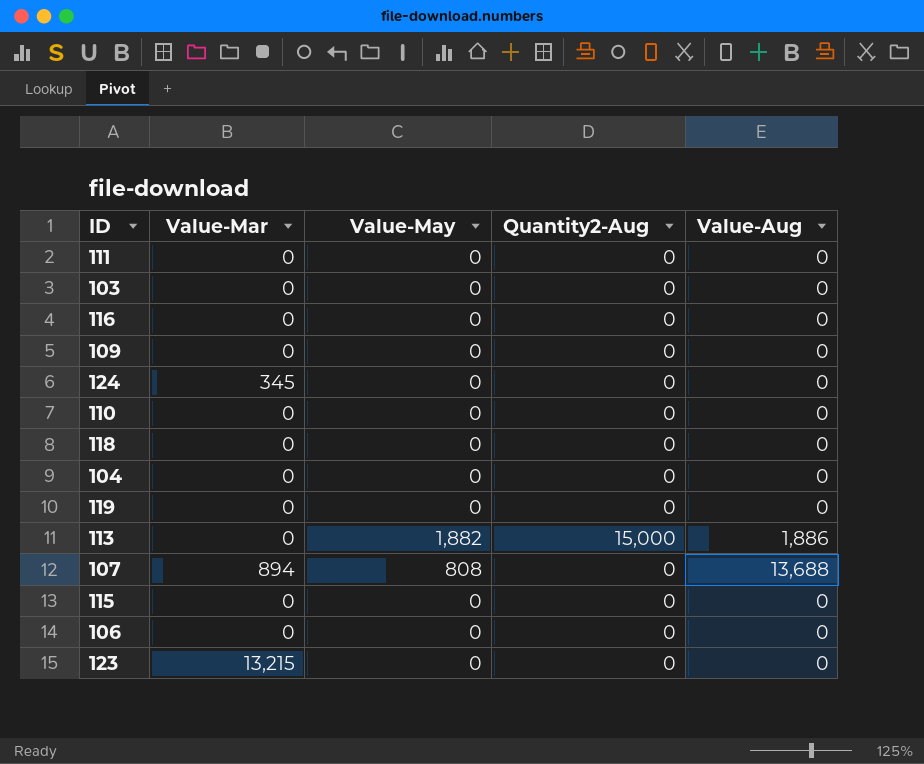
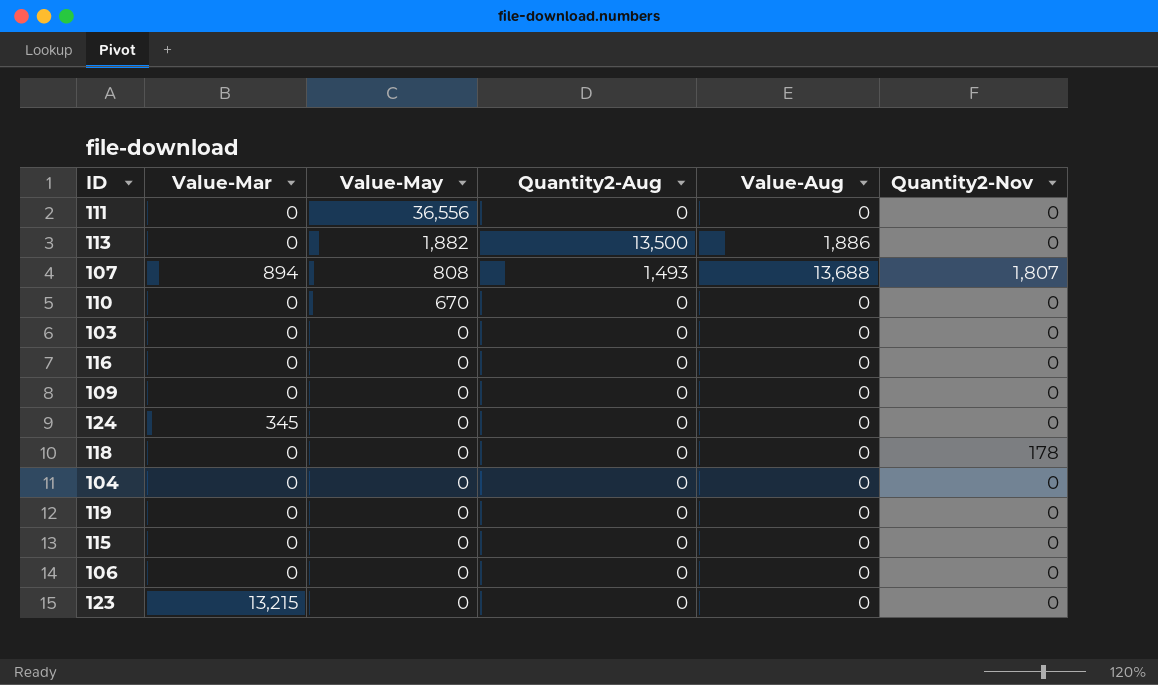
row order: none -> Value-May descending
column Quantity2-Nov | position: none -> 6
111 | Value-May: 0 -> 36,556
113 | Quantity2-Aug: 15,000 -> 13,500
107 | Quantity2-Aug: 0 -> 1,493
110 | Value-May: 0 -> 670

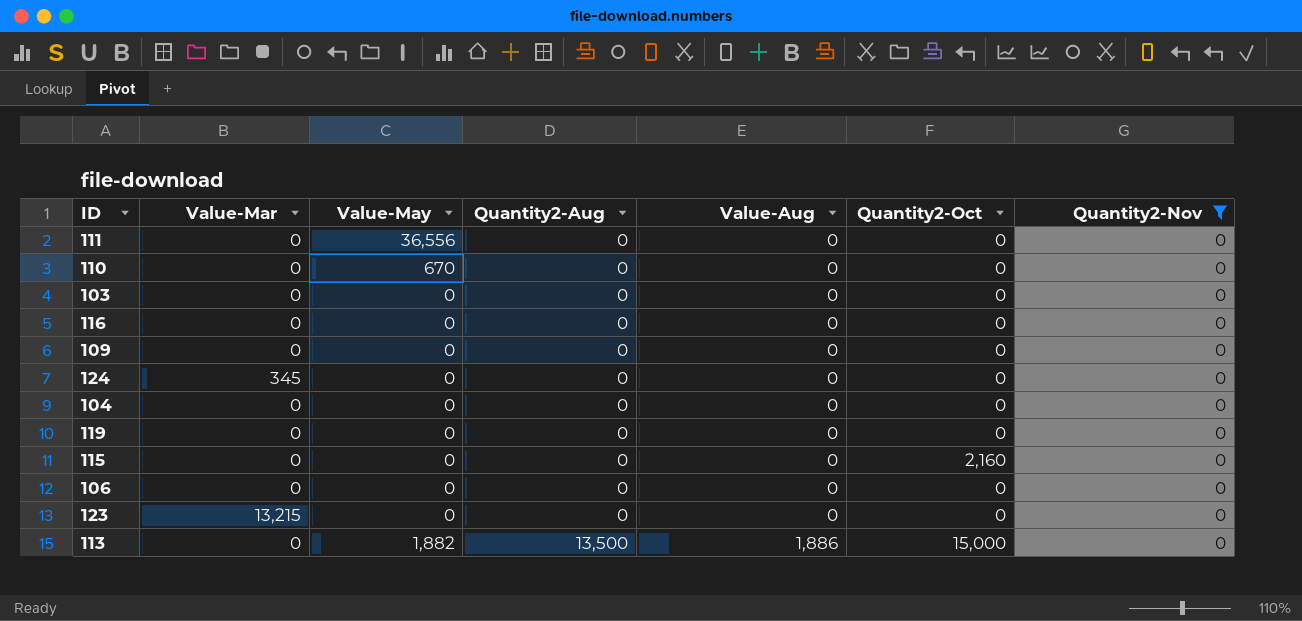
filter: none -> Quantity2-Nov = 0
row order: Value-May descending -> Quantity2-Aug ascending
column Quantity2-Oct | position: none -> 6

